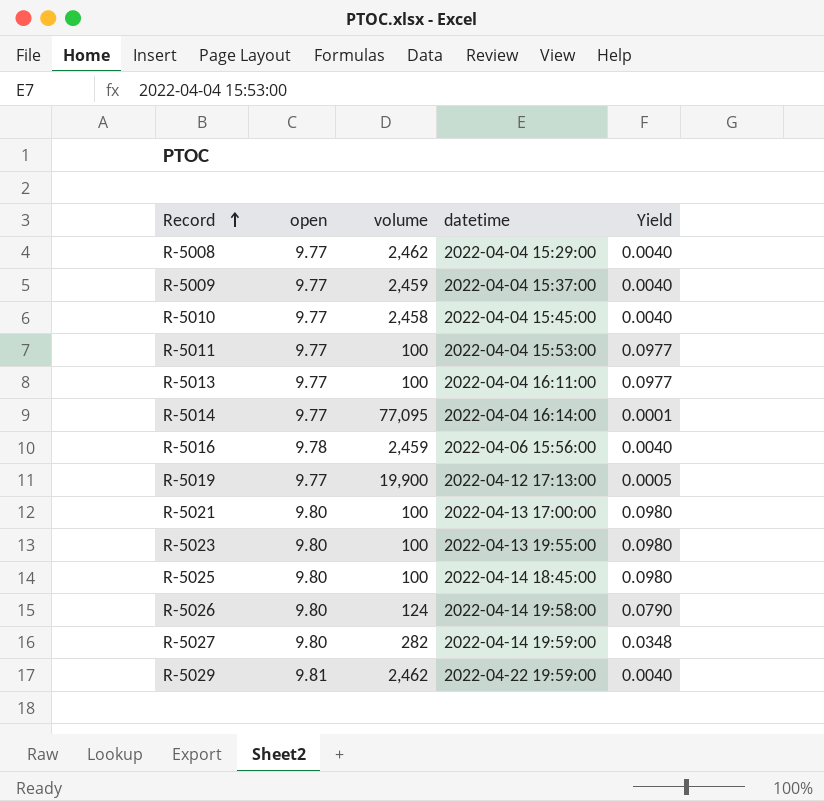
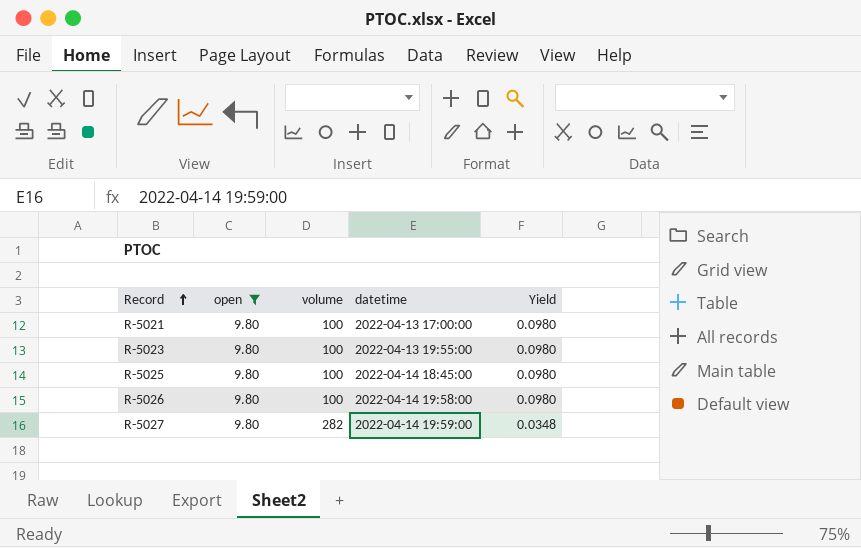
filter: none -> open = 9.80
R-5026 | volume: 124 -> 100
R-5026 | Yield: 0.0790 -> 0.0980

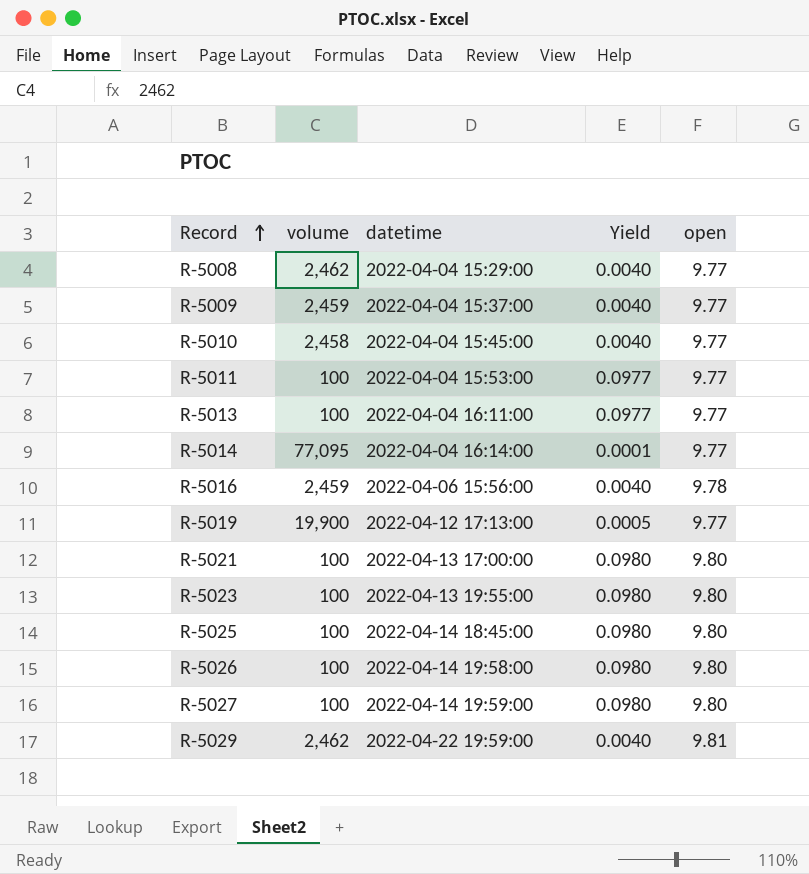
filter: open = 9.80 -> none
column open | position: 2 -> 5
R-5027 | volume: 282 -> 100
R-5027 | Yield: 0.0348 -> 0.0980

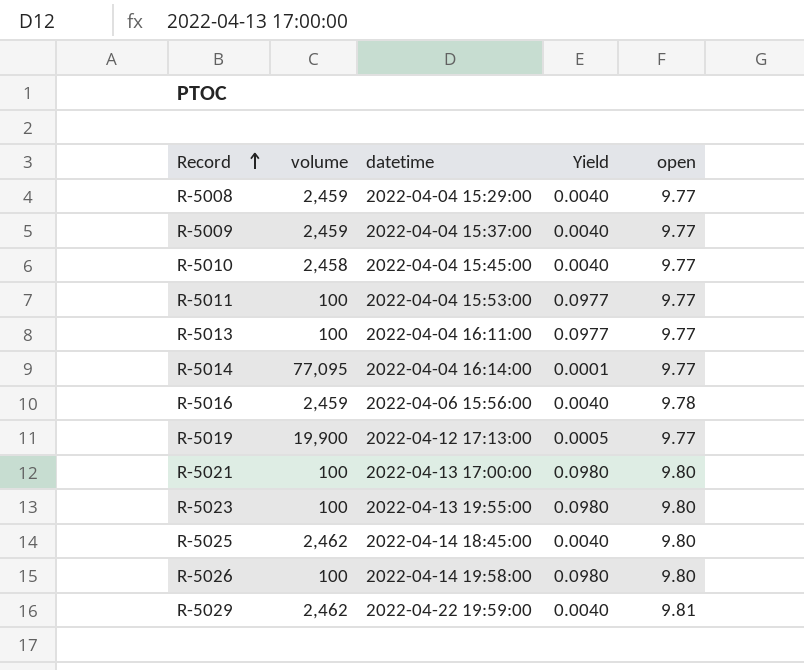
row R-5027: 100 | 2022-04-14 19:59:00 | 0.0980 | 9.80 -> none
R-5008 | volume: 2,462 -> 2,459
R-5025 | volume: 100 -> 2,462
R-5025 | Yield: 0.0980 -> 0.0040

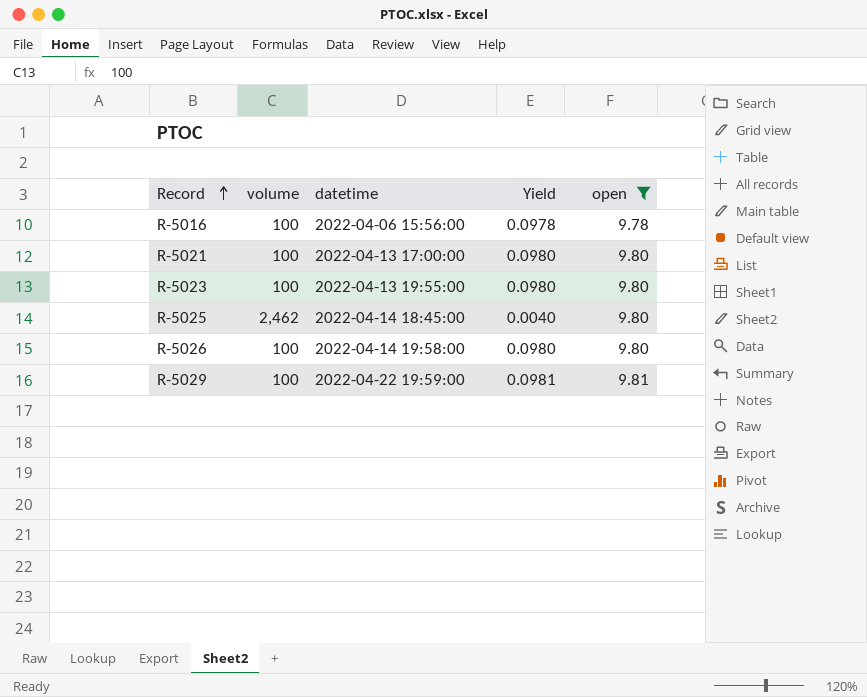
filter: none -> open != 9.77
R-5016 | volume: 2,459 -> 100
R-5016 | Yield: 0.0040 -> 0.0978
R-5029 | volume: 2,462 -> 100
R-5029 | Yield: 0.0040 -> 0.0981

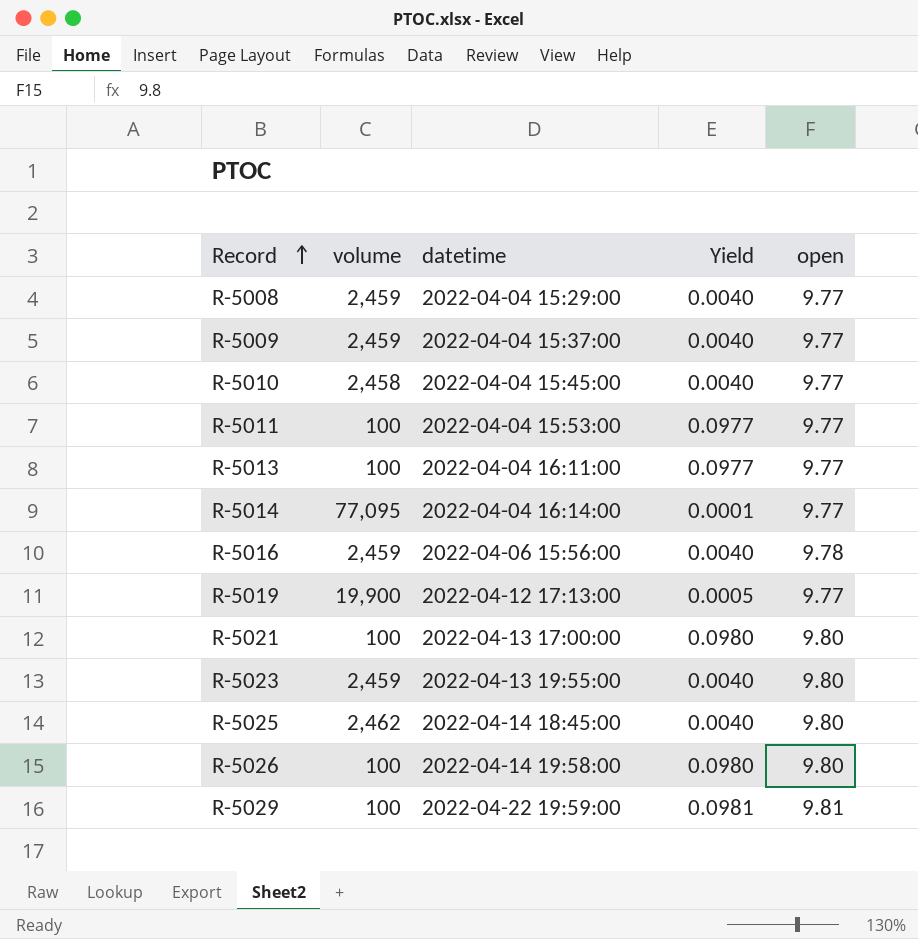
filter: open != 9.77 -> none
R-5016 | volume: 100 -> 2,459
R-5016 | Yield: 0.0978 -> 0.0040
R-5023 | volume: 100 -> 2,459
R-5023 | Yield: 0.0980 -> 0.0040

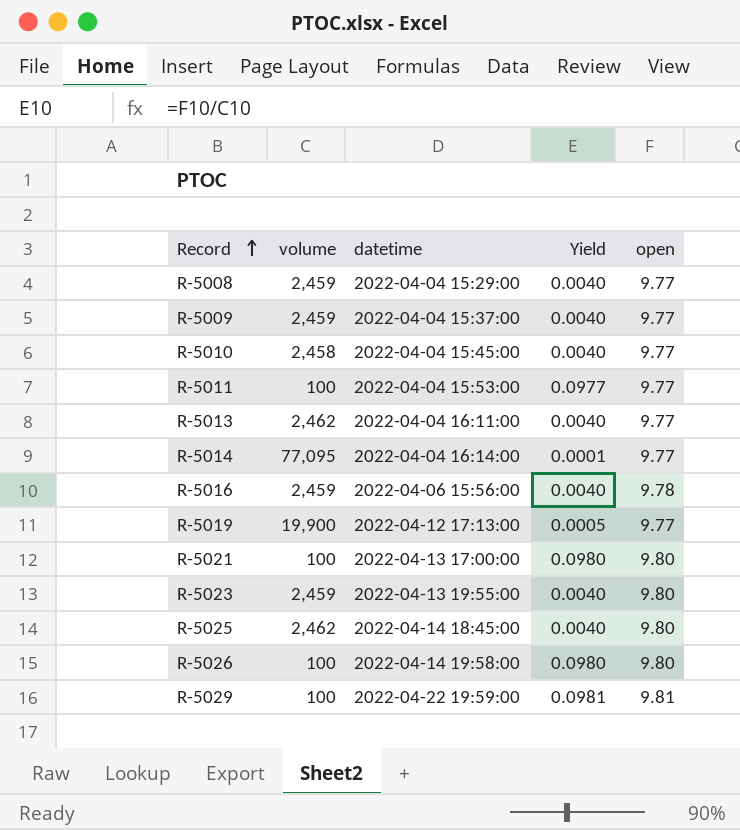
R-5013 | volume: 100 -> 2,462
R-5013 | Yield: 0.0977 -> 0.0040

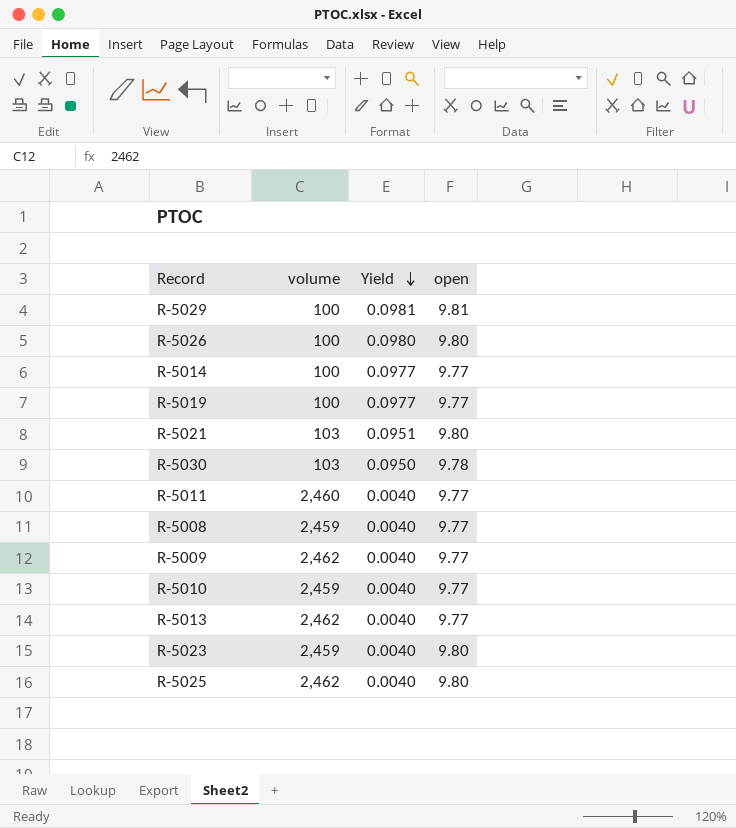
row order: Record ascending -> Yield descending
column datetime | position: 3 -> none
row R-5016: 2,459 | 2022-04-06 15:56:00 | 0.0040 | 9.78 -> none
R-5014 | volume: 77,095 -> 100
R-5014 | Yield: 0.0001 -> 0.0977
R-5019 | volume: 19,900 -> 100
R-5019 | Yield: 0.0005 -> 0.0977
R-5021 | volume: 100 -> 103
R-5021 | Yield: 0.0980 -> 0.0951
row R-5030: none -> 103 | 0.0950 | 9.78
R-5011 | volume: 100 -> 2,460
R-5011 | Yield: 0.0977 -> 0.0040
R-5009 | volume: 2,459 -> 2,462
R-5010 | volume: 2,458 -> 2,459

